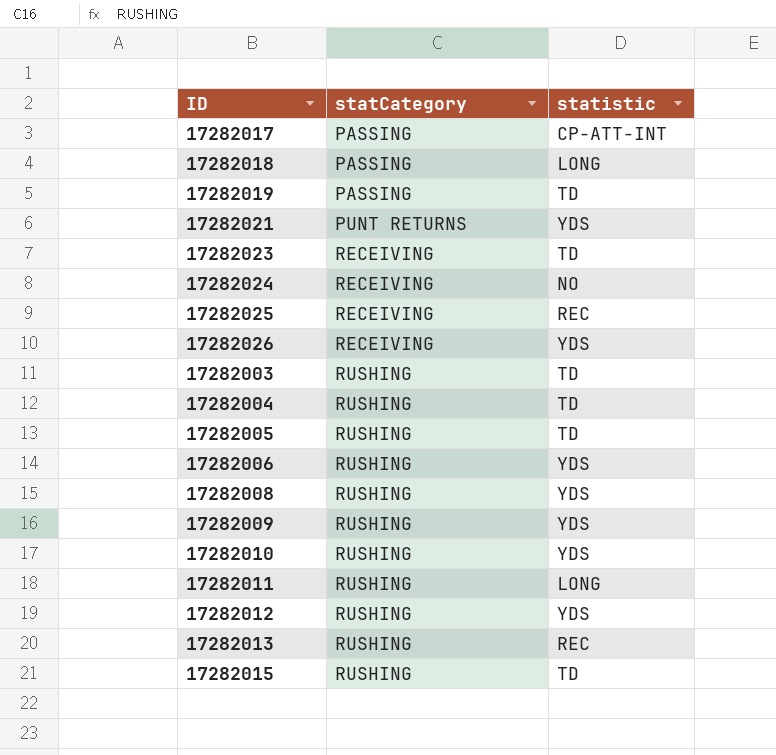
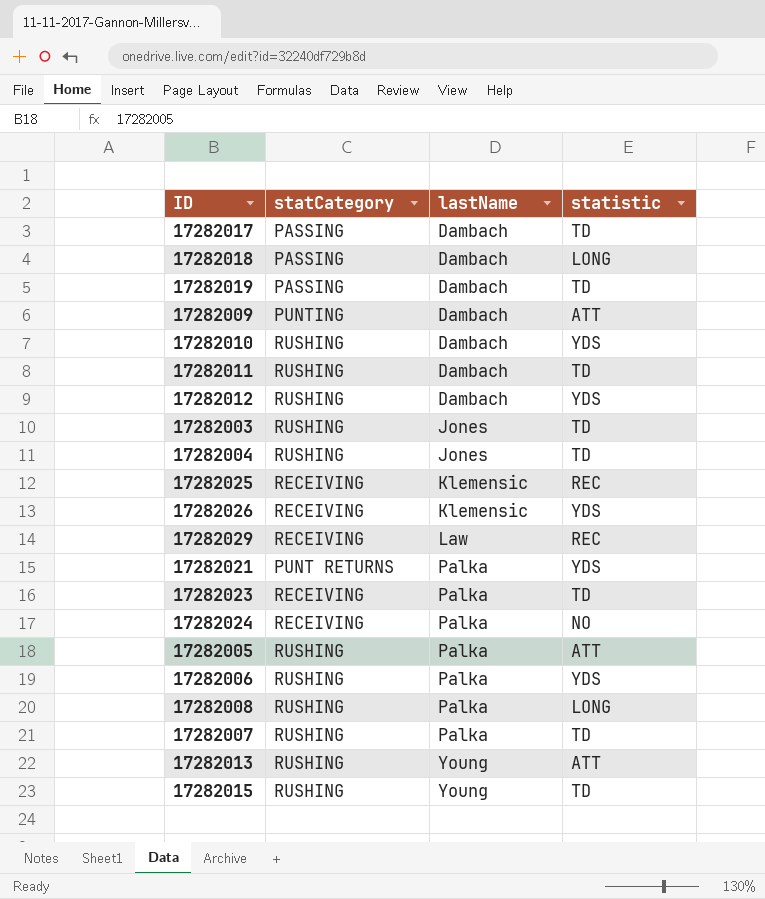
row order: statCategory ascending -> lastName ascending
column lastName | position: none -> 3
17282017 | statistic: CP-ATT-INT -> TD
17282009 | statCategory: RUSHING -> PUNTING
17282009 | statistic: YDS -> ATT
17282011 | statistic: LONG -> TD
row 17282029: none -> RECEIVING | Law | REC
17282005 | statistic: TD -> ATT
17282008 | statistic: YDS -> LONG
row 17282007: none -> RUSHING | Palka | TD
17282013 | statistic: REC -> ATT

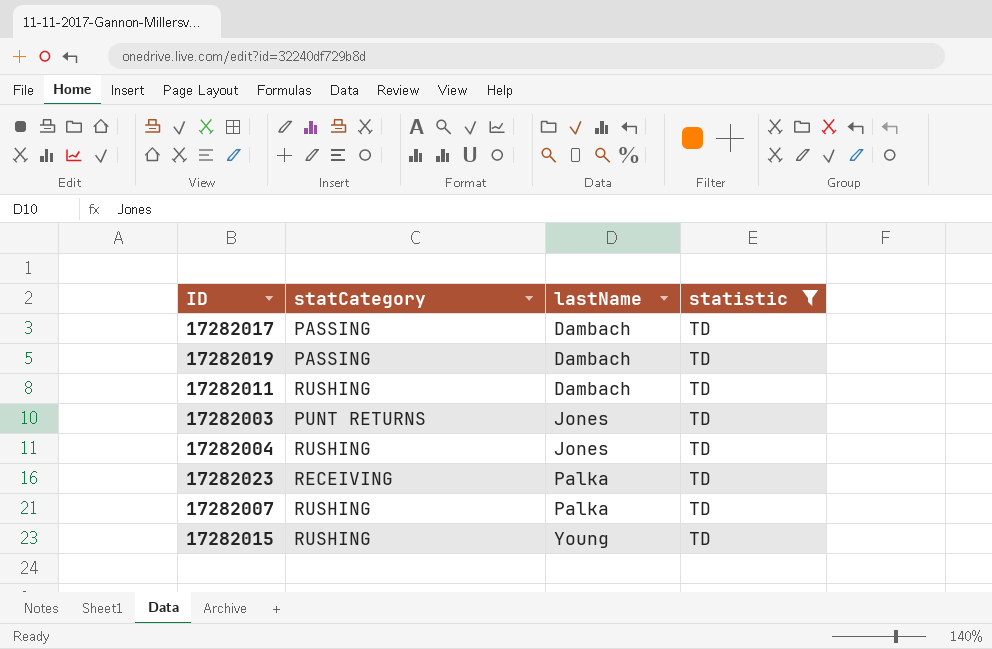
filter: none -> statistic = TD
17282003 | statCategory: RUSHING -> PUNT RETURNS

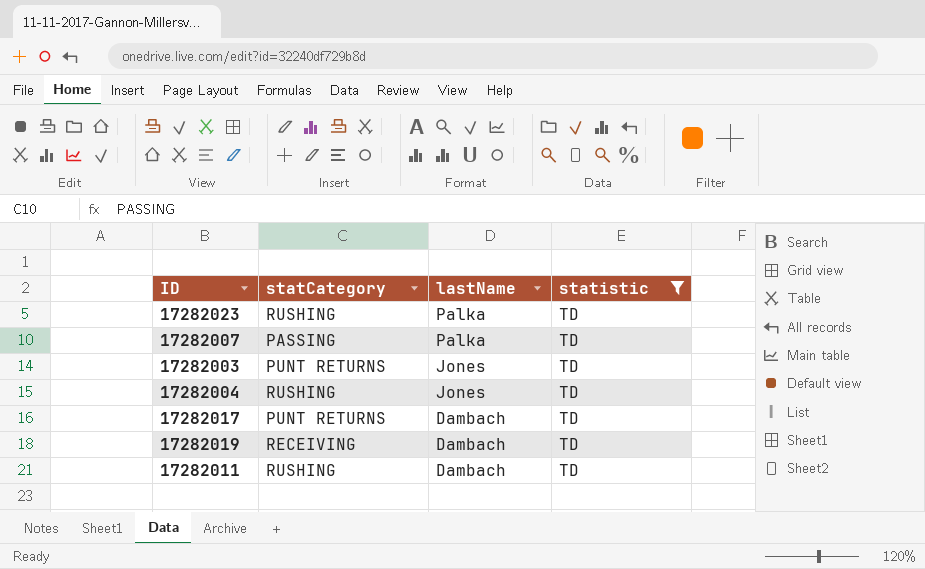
row order: lastName ascending -> lastName descending
row 17282015: RUSHING | Young | TD -> none
17282023 | statCategory: RECEIVING -> RUSHING
17282007 | statCategory: RUSHING -> PASSING
17282017 | statCategory: PASSING -> PUNT RETURNS
17282019 | statCategory: PASSING -> RECEIVING

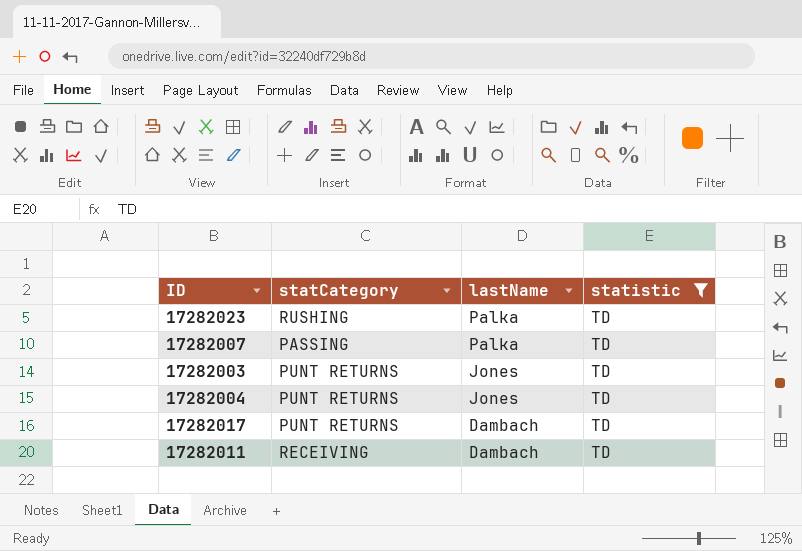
row 17282019: RECEIVING | Dambach | TD -> none
17282004 | statCategory: RUSHING -> PUNT RETURNS
17282011 | statCategory: RUSHING -> RECEIVING

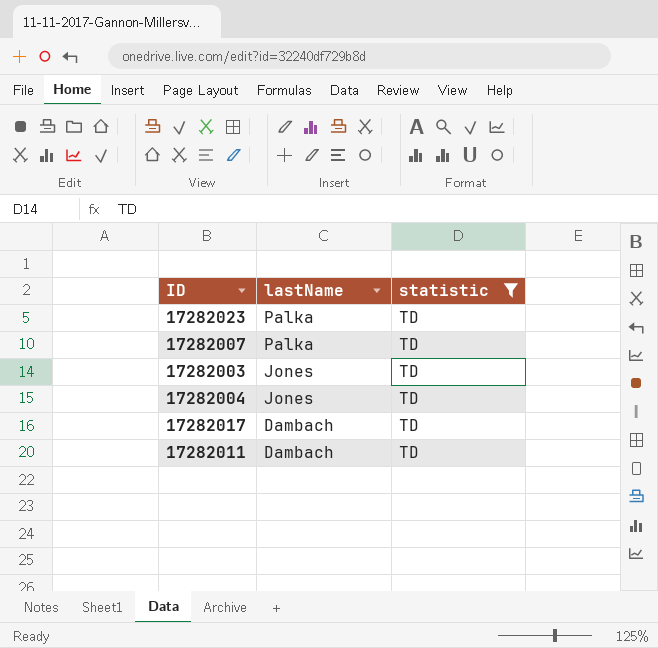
column statCategory | position: 2 -> none

